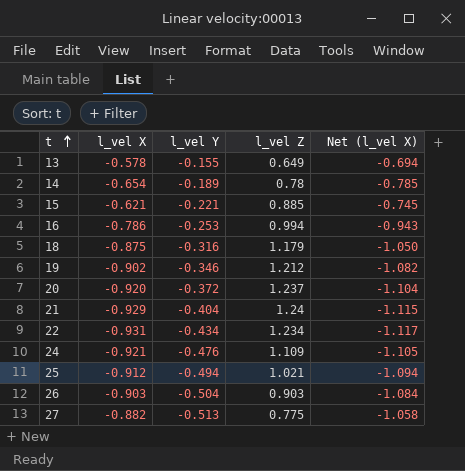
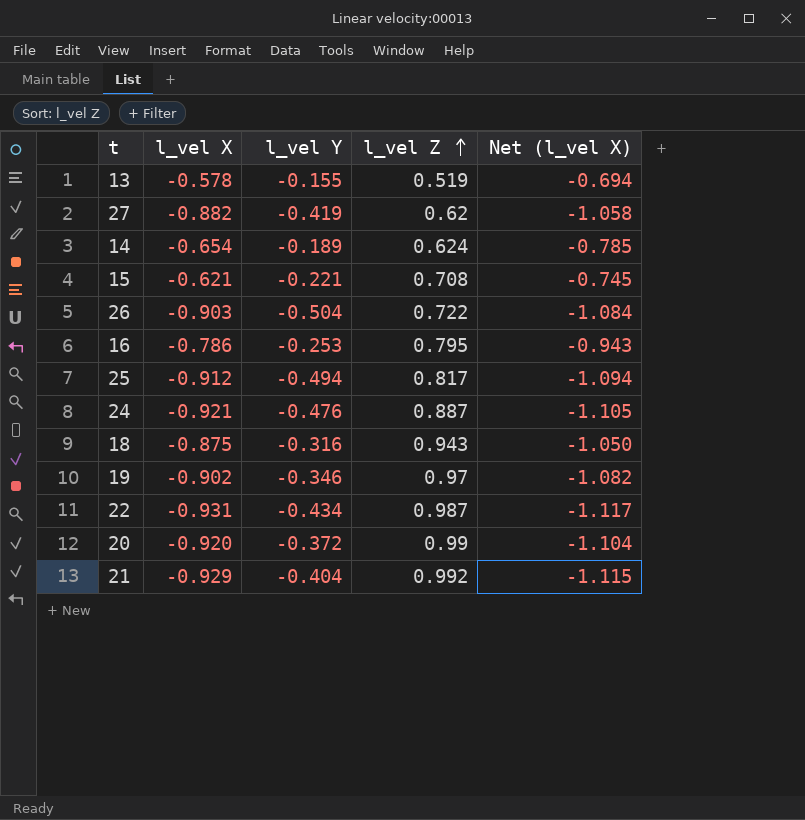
row order: t ascending -> l_vel Z ascending
13 | l_vel Z: 0.649 -> 0.519
27 | l_vel Y: -0.513 -> -0.419
27 | l_vel Z: 0.775 -> 0.62
14 | l_vel Z: 0.78 -> 0.624
15 | l_vel Z: 0.885 -> 0.708
26 | l_vel Z: 0.903 -> 0.722
16 | l_vel Z: 0.994 -> 0.795
25 | l_vel Z: 1.021 -> 0.817
24 | l_vel Z: 1.109 -> 0.887
18 | l_vel Z: 1.179 -> 0.943
19 | l_vel Z: 1.212 -> 0.97
22 | l_vel Z: 1.234 -> 0.987
20 | l_vel Z: 1.237 -> 0.99
21 | l_vel Z: 1.24 -> 0.992

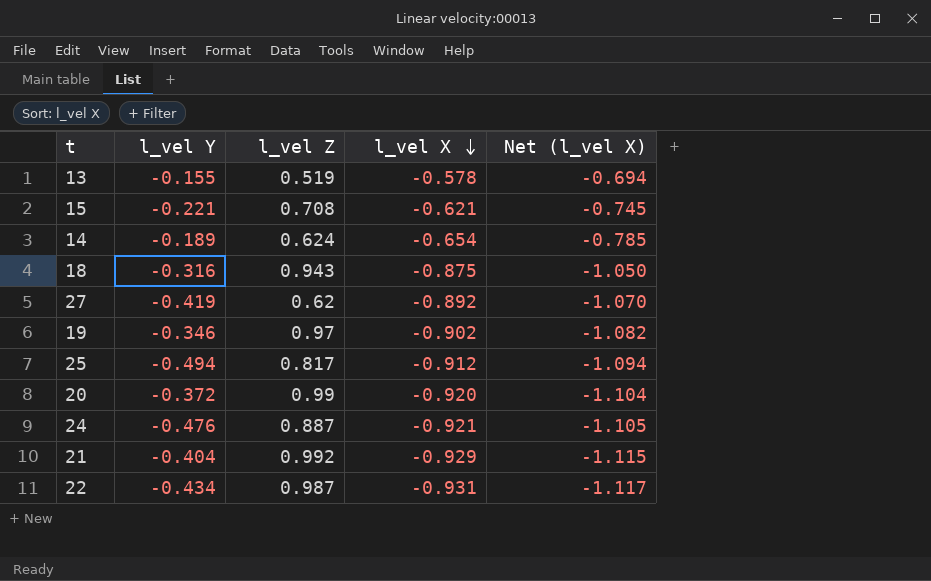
row order: l_vel Z ascending -> l_vel X descending
column l_vel X | position: 2 -> 4
row 26: -0.903 | -0.504 | 0.722 | -1.084 -> none
row 16: -0.786 | -0.253 | 0.795 | -0.943 -> none
27 | l_vel X: -0.882 -> -0.892
27 | Net (l_vel X): -1.058 -> -1.070

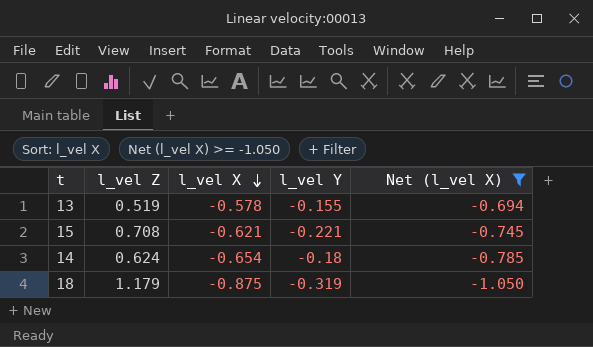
filter: none -> Net (l_vel X) >= -1.050
column l_vel Y | position: 2 -> 4
14 | l_vel Y: -0.189 -> -0.18
18 | l_vel Z: 0.943 -> 1.179
18 | l_vel Y: -0.316 -> -0.319

